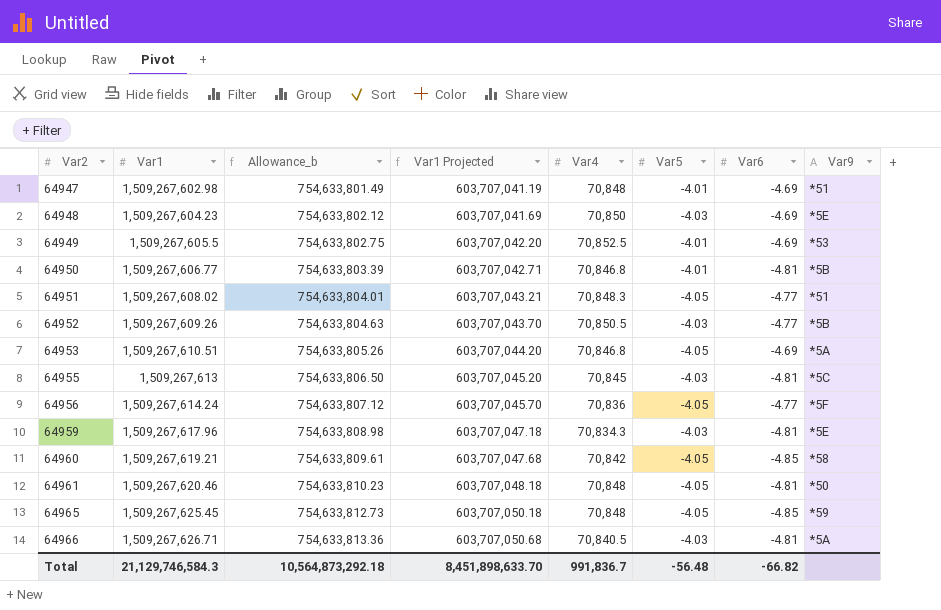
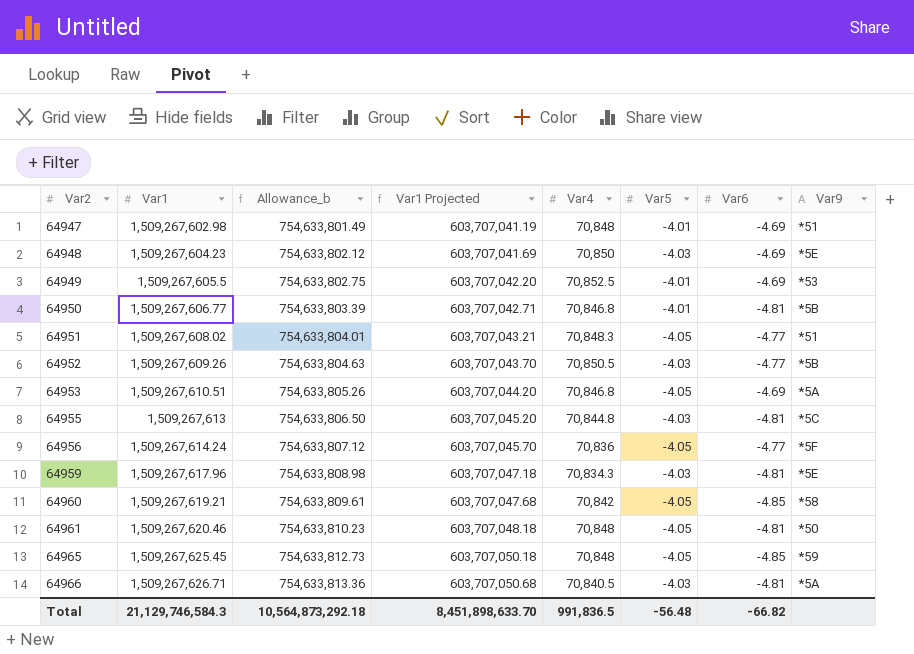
64955 | Var4: 70,845 -> 70,844.8
Total | Var4: 991,836.7 -> 991,836.5

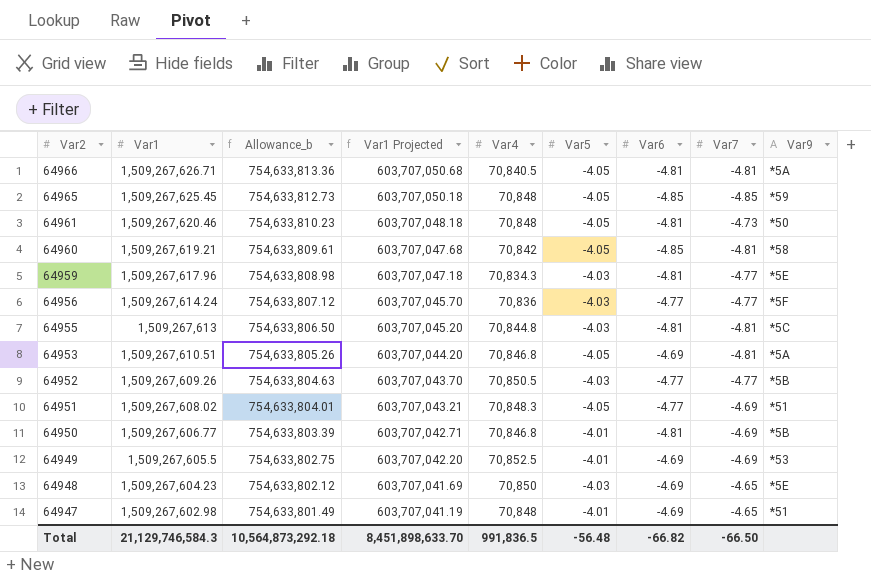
row order: Var2 ascending -> Var2 descending
column Var7 | position: none -> 8
64966 | Var5: -4.03 -> -4.05
64956 | Var5: -4.05 -> -4.03

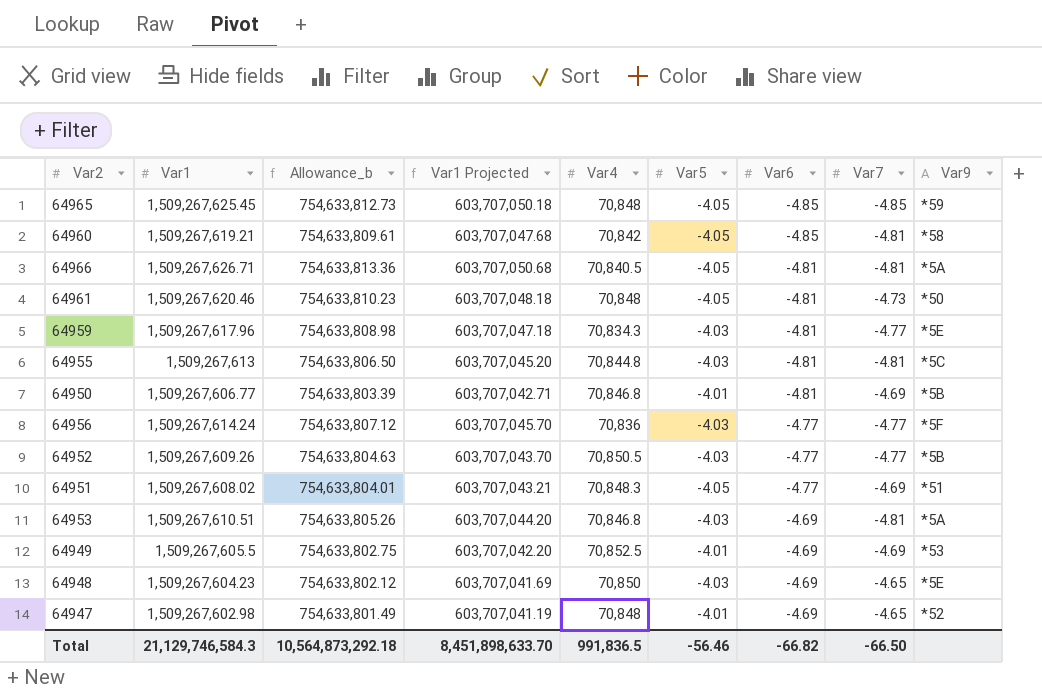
row order: Var2 descending -> Var6 ascending
64953 | Var5: -4.05 -> -4.03
64947 | Var9: *51 -> *52
Total | Var5: -56.48 -> -56.46

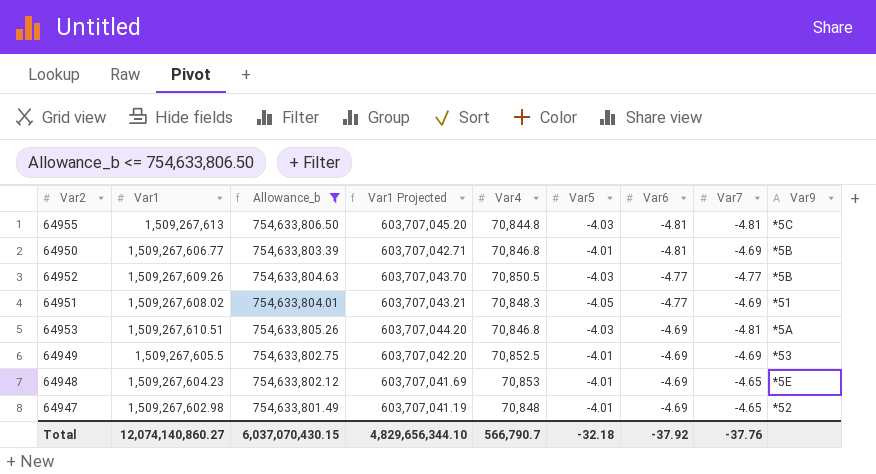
filter: none -> Allowance_b <= 754,633,806.50
64948 | Var4: 70,850 -> 70,853
64948 | Var5: -4.03 -> -4.01
Total | Var1: 21,129,746,584.3 -> 12,074,140,860.27
Total | Allowance_b: 10,564,873,292.18 -> 6,037,070,430.15
Total | Var1 Projected: 8,451,898,633.70 -> 4,829,656,344.10
Total | Var4: 991,836.5 -> 566,790.7
Total | Var5: -56.46 -> -32.18
Total | Var6: -66.82 -> -37.92
Total | Var7: -66.50 -> -37.76

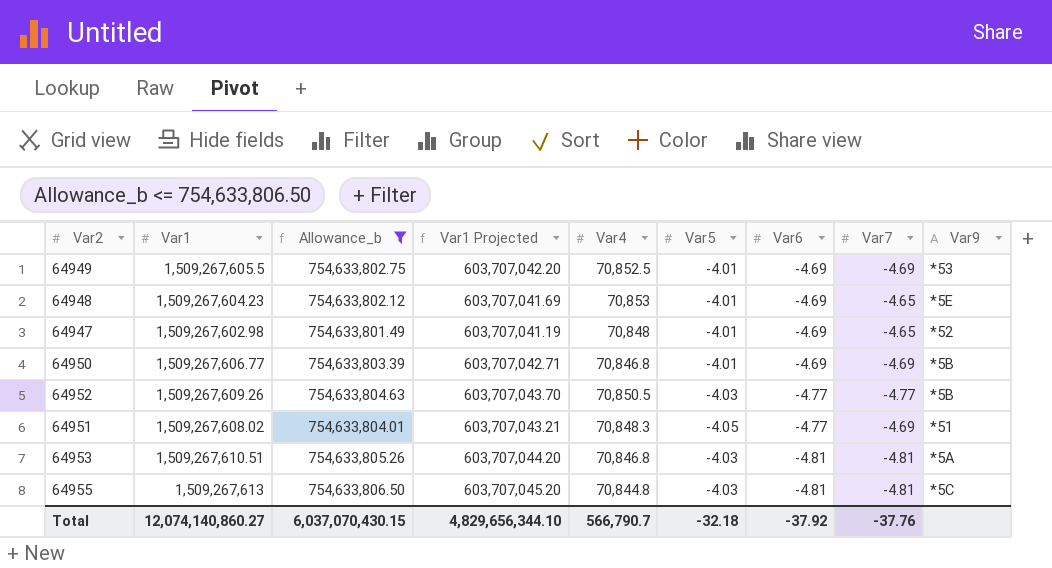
row order: Var6 ascending -> Var6 descending
64950 | Var6: -4.81 -> -4.69
64953 | Var6: -4.69 -> -4.81

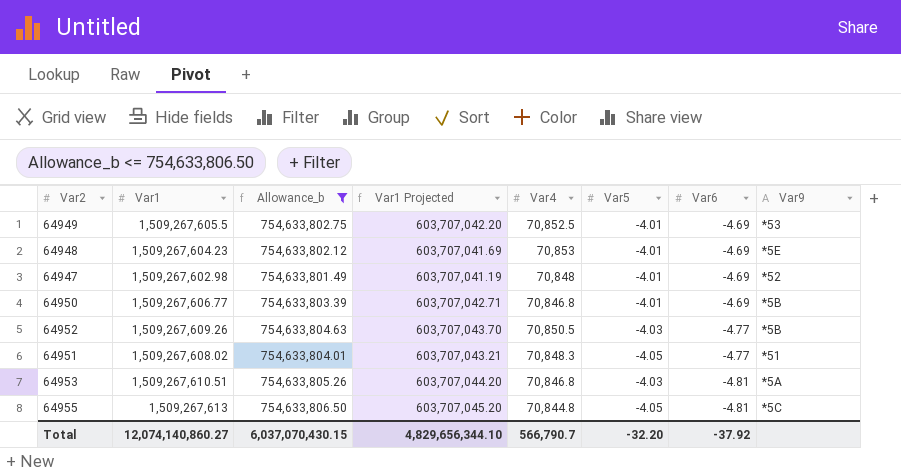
column Var7 | position: 8 -> none
64955 | Var5: -4.03 -> -4.05
Total | Var5: -32.18 -> -32.20

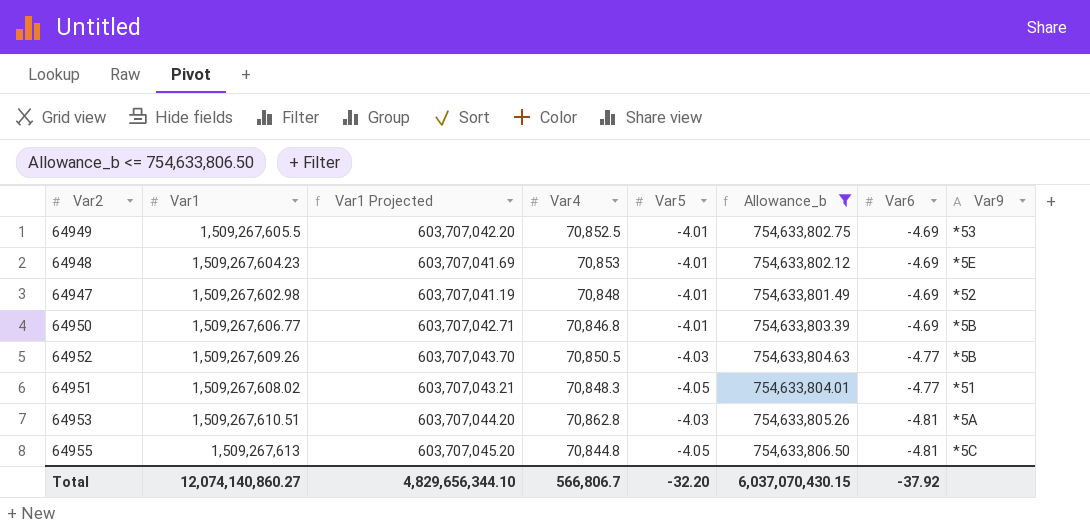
column Allowance_b | position: 3 -> 6
64953 | Var4: 70,846.8 -> 70,862.8
Total | Var4: 566,790.7 -> 566,806.7

